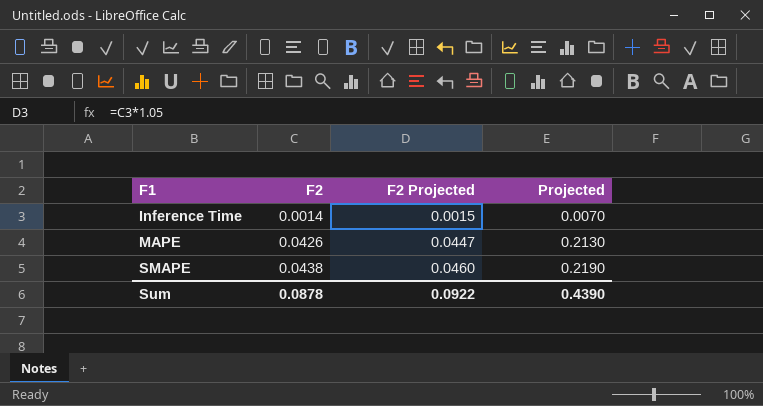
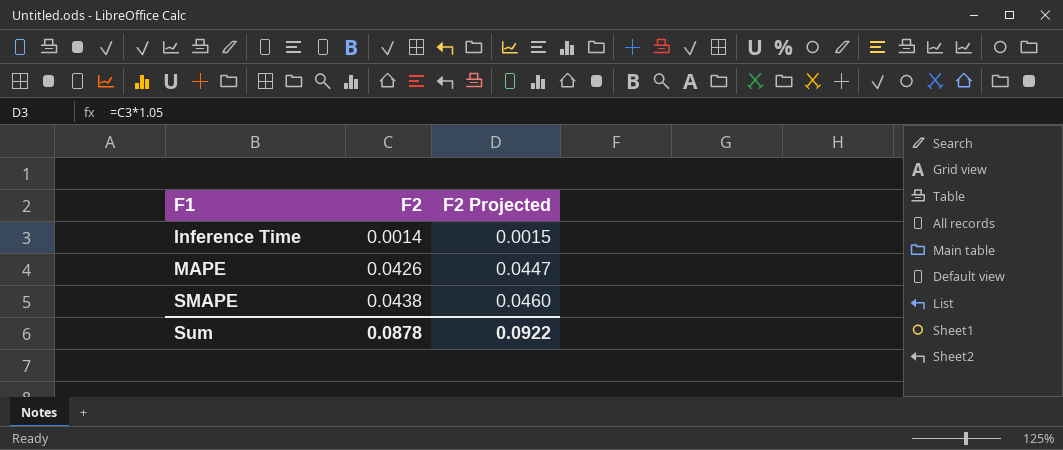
column Projected | formula: [F2] * 5 -> none

